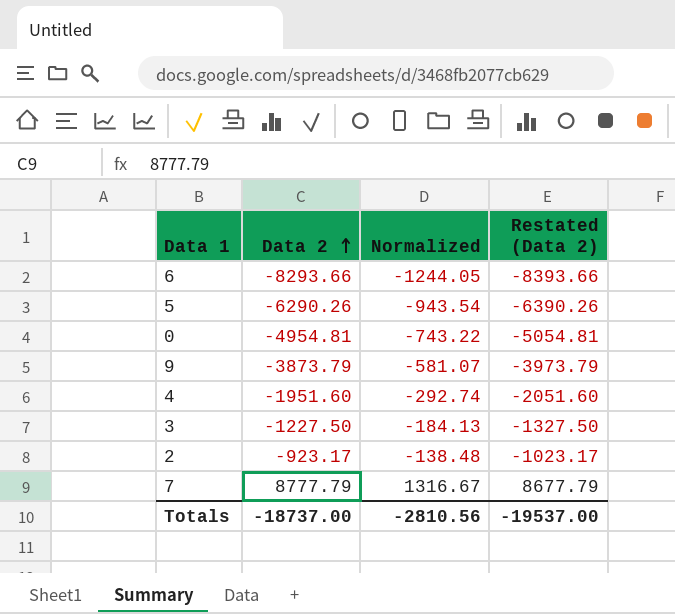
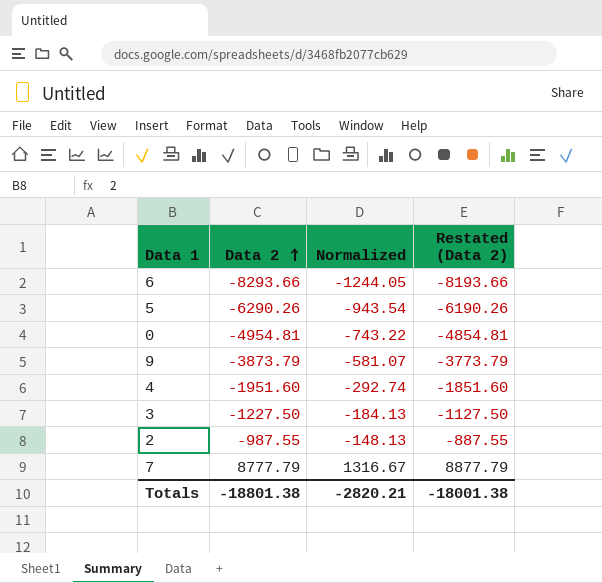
column Restated (Data 2) | formula: [Data 2] - 100 -> [Data 2] + 100
2 | Data 2: -923.17 -> -987.55
2 | Normalized: -138.48 -> -148.13
Totals | Data 2: -18737.00 -> -18801.38
Totals | Normalized: -2810.56 -> -2820.21
Totals | Restated (Data 2): -19537.00 -> -18001.38

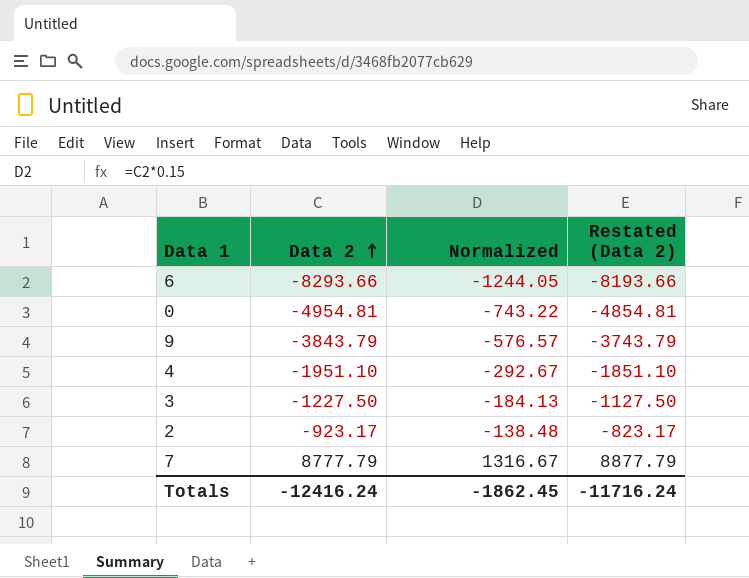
row 5: -6290.26 | -943.54 | -6190.26 -> none
9 | Data 2: -3873.79 -> -3843.79
9 | Normalized: -581.07 -> -576.57
9 | Restated (Data 2): -3773.79 -> -3743.79
4 | Data 2: -1951.60 -> -1951.10
4 | Normalized: -292.74 -> -292.67
4 | Restated (Data 2): -1851.60 -> -1851.10
2 | Data 2: -987.55 -> -923.17
2 | Normalized: -148.13 -> -138.48
2 | Restated (Data 2): -887.55 -> -823.17
Totals | Data 2: -18801.38 -> -12416.24
Totals | Normalized: -2820.21 -> -1862.45
Totals | Restated (Data 2): -18001.38 -> -11716.24

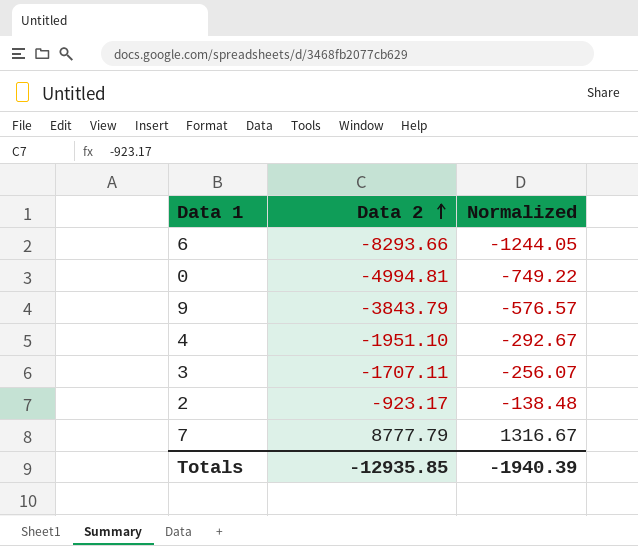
column Restated (Data 2) | formula: [Data 2] + 100 -> none
0 | Data 2: -4954.81 -> -4994.81
0 | Normalized: -743.22 -> -749.22
3 | Data 2: -1227.50 -> -1707.11
3 | Normalized: -184.13 -> -256.07
Totals | Data 2: -12416.24 -> -12935.85
Totals | Normalized: -1862.45 -> -1940.39

